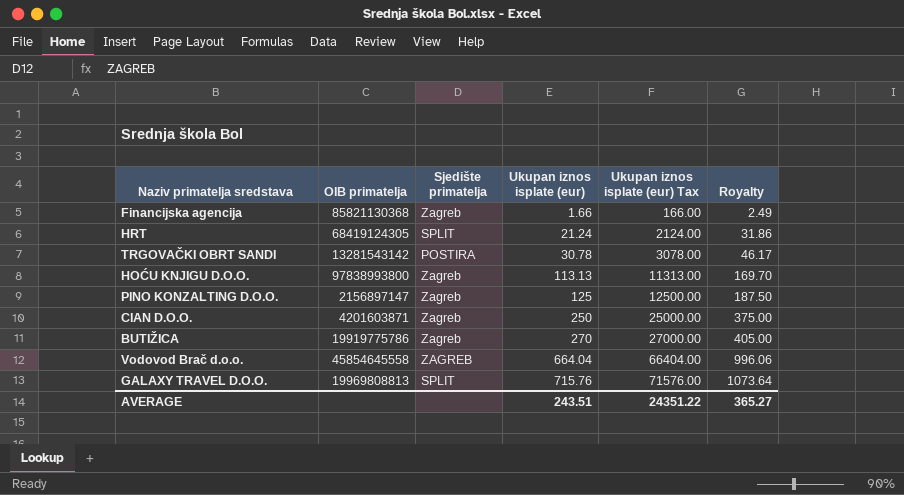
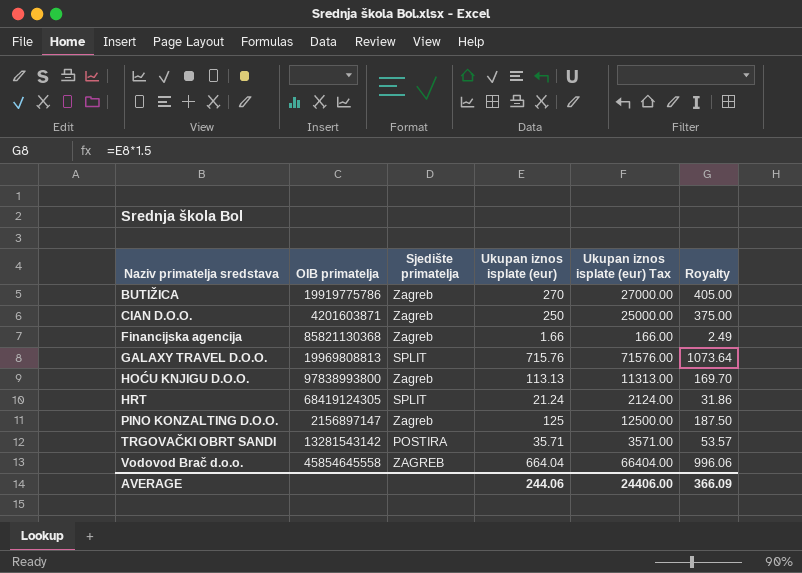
row order: Ukupan iznos isplate (eur) ascending -> Naziv primatelja sredstava ascending
TRGOVAČKI OBRT SANDI | Ukupan iznos isplate (eur): 30.78 -> 35.71
TRGOVAČKI OBRT SANDI | Ukupan iznos isplate (eur) Tax: 3078.00 -> 3571.00
TRGOVAČKI OBRT SANDI | Royalty: 46.17 -> 53.57
AVERAGE | Ukupan iznos isplate (eur): 243.51 -> 244.06
AVERAGE | Ukupan iznos isplate (eur) Tax: 24351.22 -> 24406.00
AVERAGE | Royalty: 365.27 -> 366.09

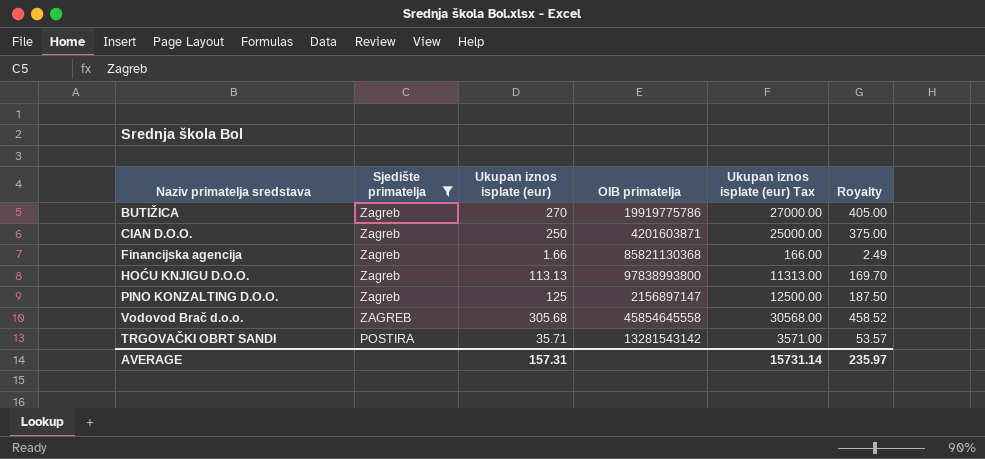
filter: none -> Sjedište primatelja != SPLIT
row order: Naziv primatelja sredstava ascending -> Sjedište primatelja descending
column OIB primatelja | position: 2 -> 4
Vodovod Brač d.o.o. | Ukupan iznos isplate (eur): 664.04 -> 305.68
Vodovod Brač d.o.o. | Ukupan iznos isplate (eur) Tax: 66404.00 -> 30568.00
Vodovod Brač d.o.o. | Royalty: 996.06 -> 458.52
AVERAGE | Ukupan iznos isplate (eur): 244.06 -> 157.31
AVERAGE | Ukupan iznos isplate (eur) Tax: 24406.00 -> 15731.14
AVERAGE | Royalty: 366.09 -> 235.97

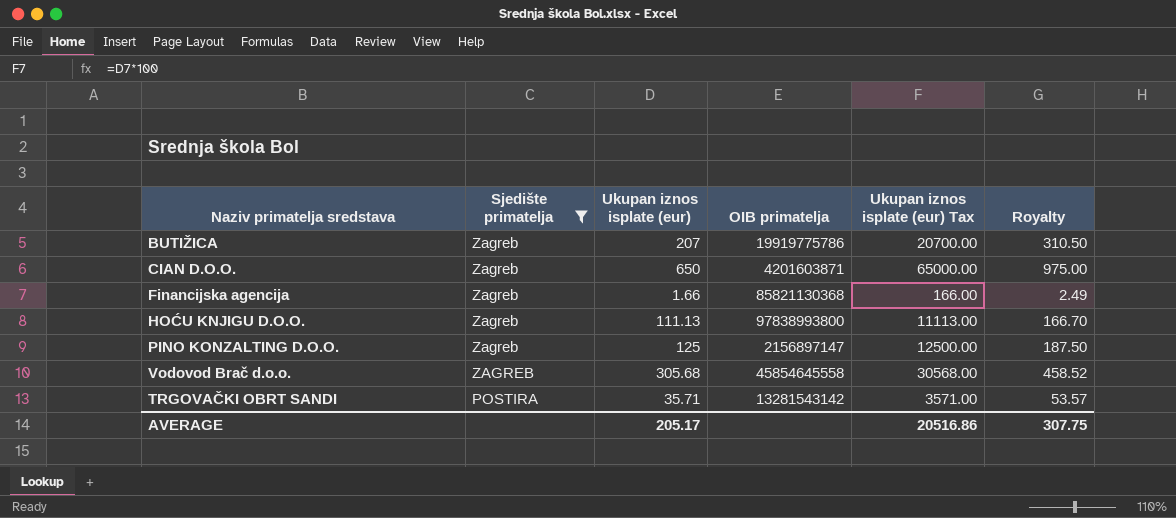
BUTIŽICA | Ukupan iznos isplate (eur): 270 -> 207
BUTIŽICA | Ukupan iznos isplate (eur) Tax: 27000.00 -> 20700.00
BUTIŽICA | Royalty: 405.00 -> 310.50
CIAN D.O.O. | Ukupan iznos isplate (eur): 250 -> 650
CIAN D.O.O. | Ukupan iznos isplate (eur) Tax: 25000.00 -> 65000.00
CIAN D.O.O. | Royalty: 375.00 -> 975.00
HOĆU KNJIGU D.O.O. | Ukupan iznos isplate (eur): 113.13 -> 111.13
HOĆU KNJIGU D.O.O. | Ukupan iznos isplate (eur) Tax: 11313.00 -> 11113.00
HOĆU KNJIGU D.O.O. | Royalty: 169.70 -> 166.70
AVERAGE | Ukupan iznos isplate (eur): 157.31 -> 205.17
AVERAGE | Ukupan iznos isplate (eur) Tax: 15731.14 -> 20516.86
AVERAGE | Royalty: 235.97 -> 307.75

